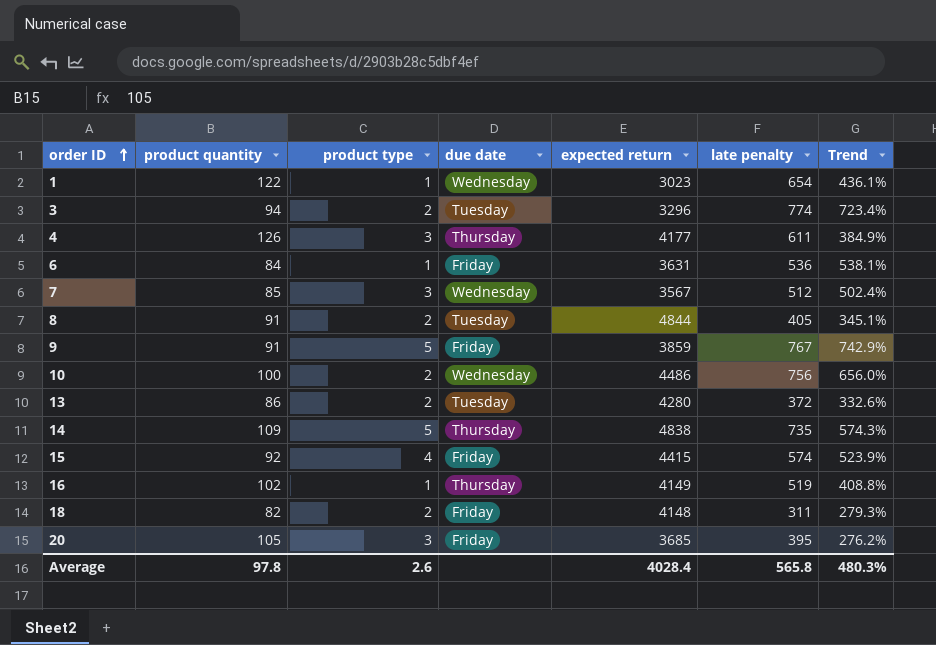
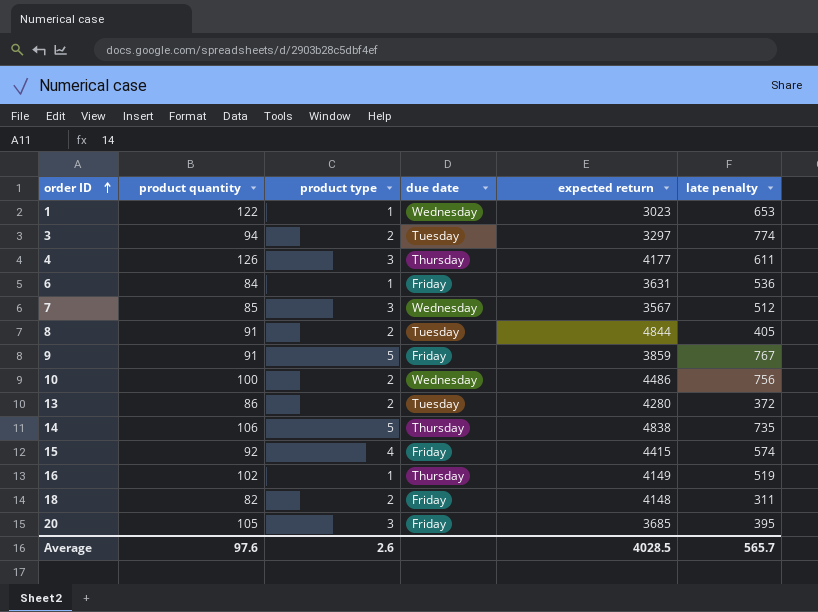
column Trend | formula: ([late penalty] - [product quantity]) / [product quantity] -> none
1 | late penalty: 654 -> 653
3 | expected return: 3296 -> 3297
14 | product quantity: 109 -> 106
Average | product quantity: 97.8 -> 97.6
Average | expected return: 4028.4 -> 4028.5
Average | late penalty: 565.8 -> 565.7

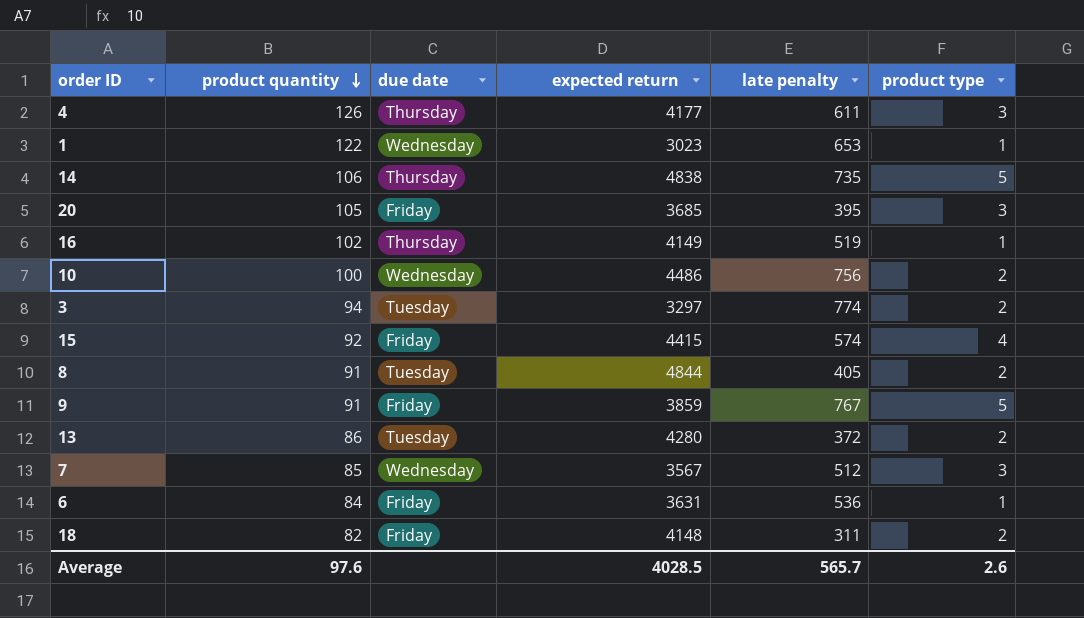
row order: order ID ascending -> product quantity descending
column product type | position: 3 -> 6

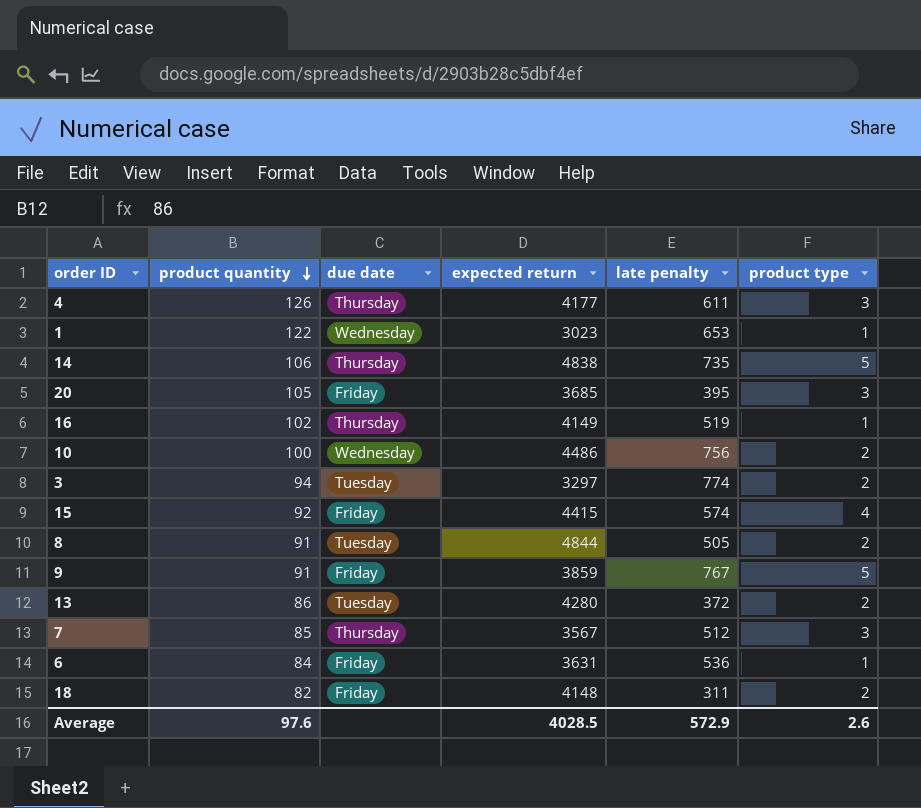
8 | late penalty: 405 -> 505
7 | due date: Wednesday -> Thursday
Average | late penalty: 565.7 -> 572.9

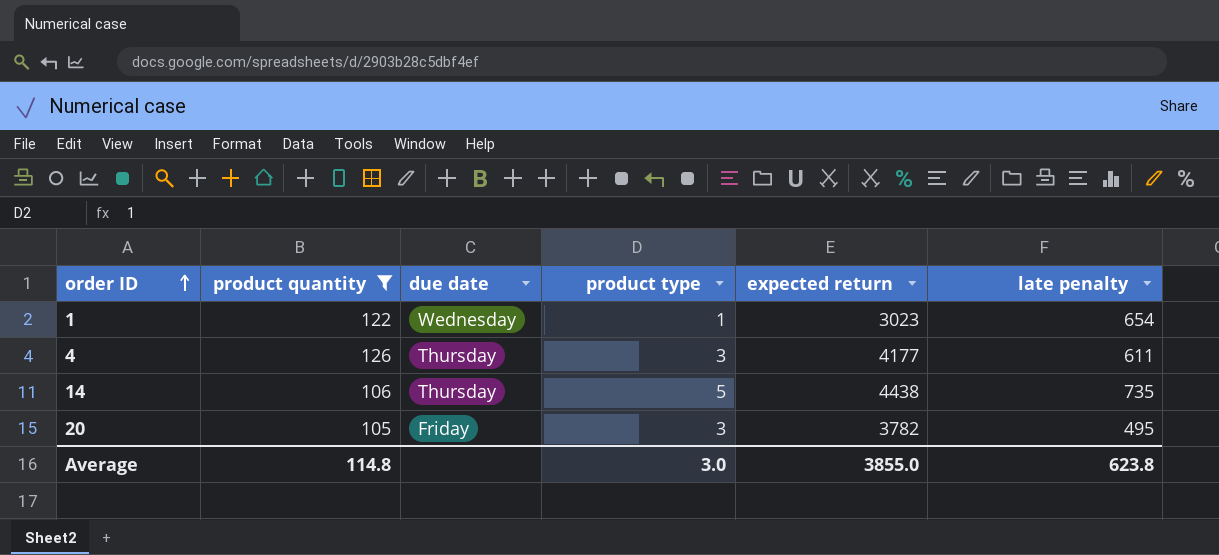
filter: none -> product quantity >= 105
row order: product quantity descending -> order ID ascending
column product type | position: 6 -> 4
1 | late penalty: 653 -> 654
14 | expected return: 4838 -> 4438
20 | expected return: 3685 -> 3782
20 | late penalty: 395 -> 495
Average | product quantity: 97.6 -> 114.8
Average | product type: 2.6 -> 3.0
Average | expected return: 4028.5 -> 3855.0
Average | late penalty: 572.9 -> 623.8

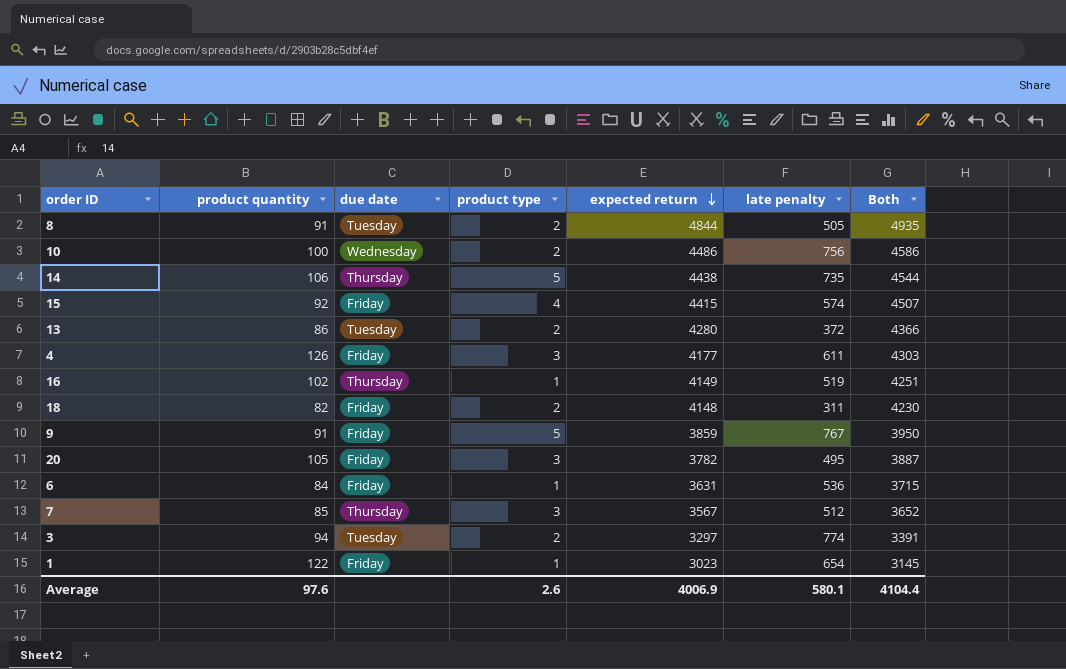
filter: product quantity >= 105 -> none
row order: order ID ascending -> expected return descending
column Both | formula: none -> [product quantity] + [expected return]
4 | due date: Thursday -> Friday
1 | due date: Wednesday -> Friday
Average | product quantity: 114.8 -> 97.6
Average | product type: 3.0 -> 2.6
Average | expected return: 3855.0 -> 4006.9
Average | late penalty: 623.8 -> 580.1

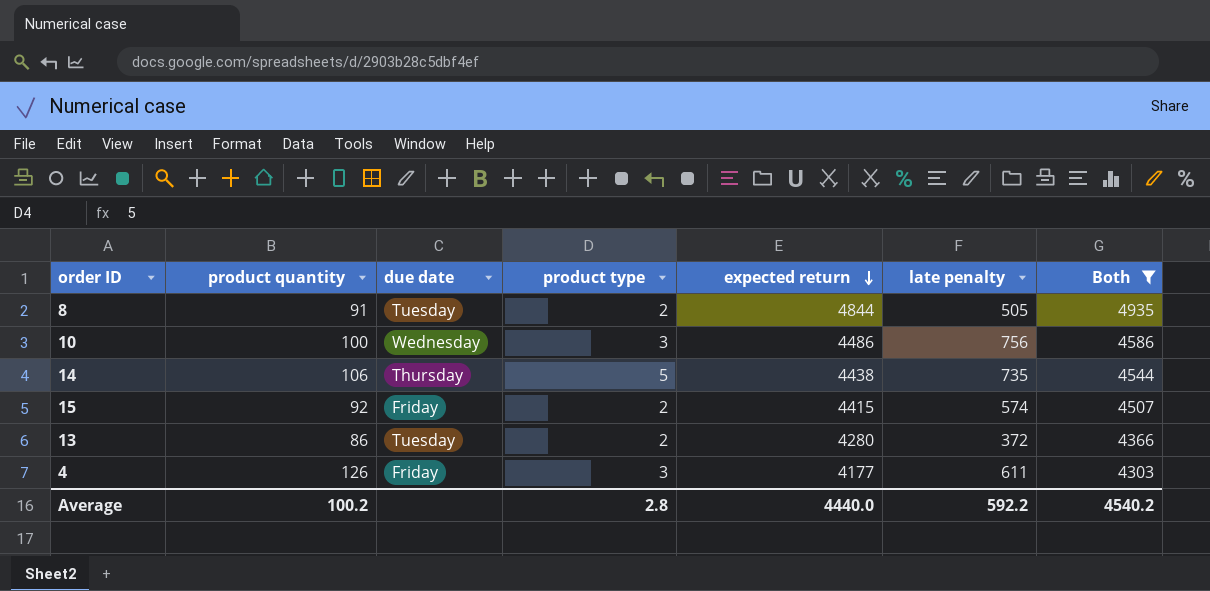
filter: none -> Both >= 4303
10 | product type: 2 -> 3
15 | product type: 4 -> 2
Average | product quantity: 97.6 -> 100.2
Average | product type: 2.6 -> 2.8
Average | expected return: 4006.9 -> 4440.0
Average | late penalty: 580.1 -> 592.2
Average | Both: 4104.4 -> 4540.2

